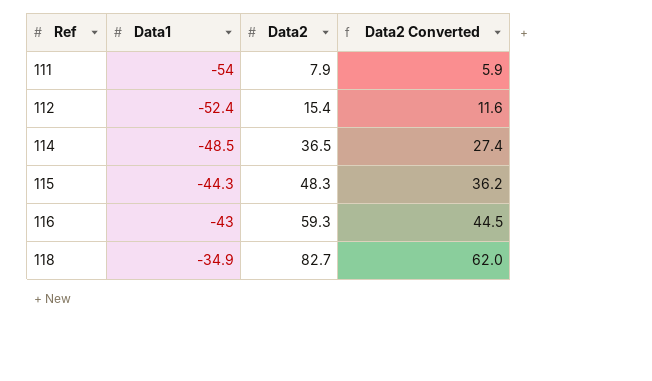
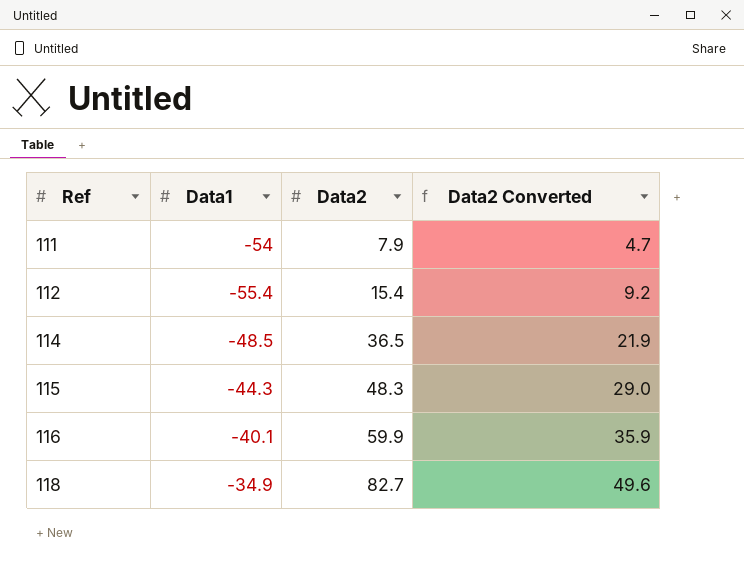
column Data2 Converted | formula: [Data2] * 0.75 -> [Data2] * 0.6
112 | Data1: -52.4 -> -55.4
116 | Data1: -43 -> -40.1
116 | Data2: 59.3 -> 59.9

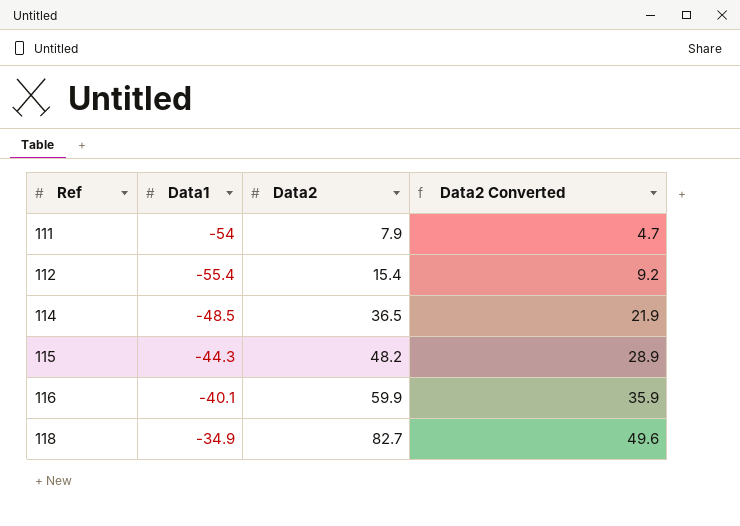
115 | Data2: 48.3 -> 48.2
115 | Data2 Converted: 29.0 -> 28.9

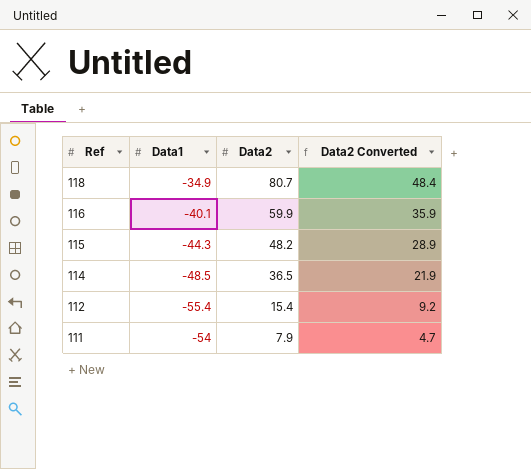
row order: Ref ascending -> Ref descending
118 | Data2: 82.7 -> 80.7
118 | Data2 Converted: 49.6 -> 48.4

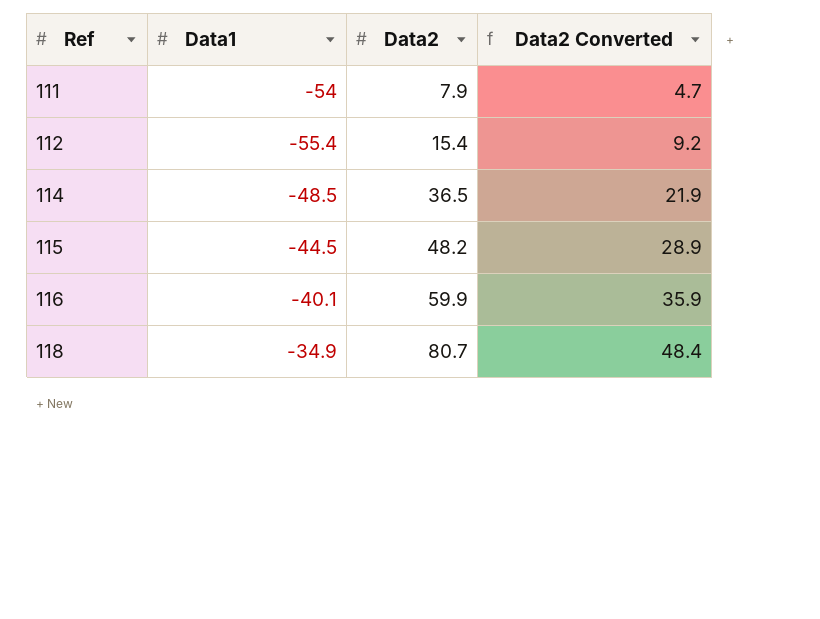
row order: Ref descending -> Ref ascending
115 | Data1: -44.3 -> -44.5

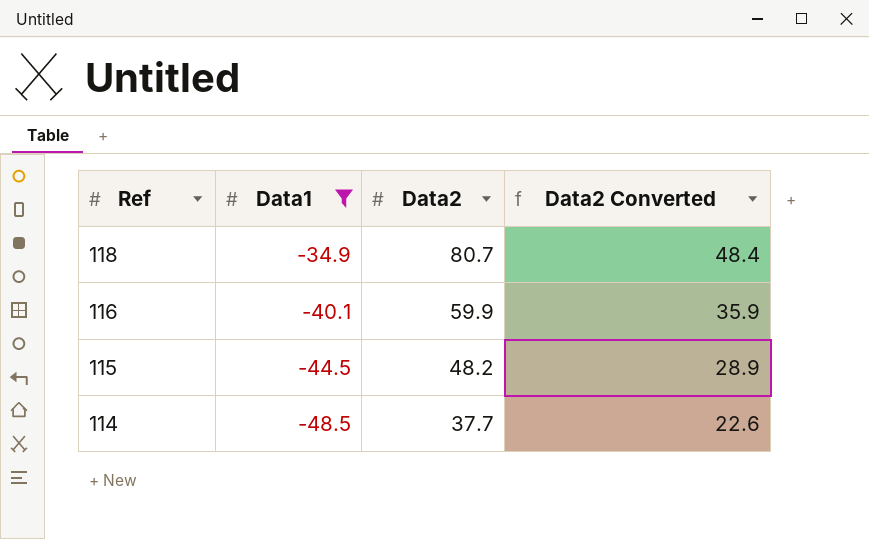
filter: none -> Data1 >= -48.5
row order: Ref ascending -> Ref descending
114 | Data2: 36.5 -> 37.7
114 | Data2 Converted: 21.9 -> 22.6

